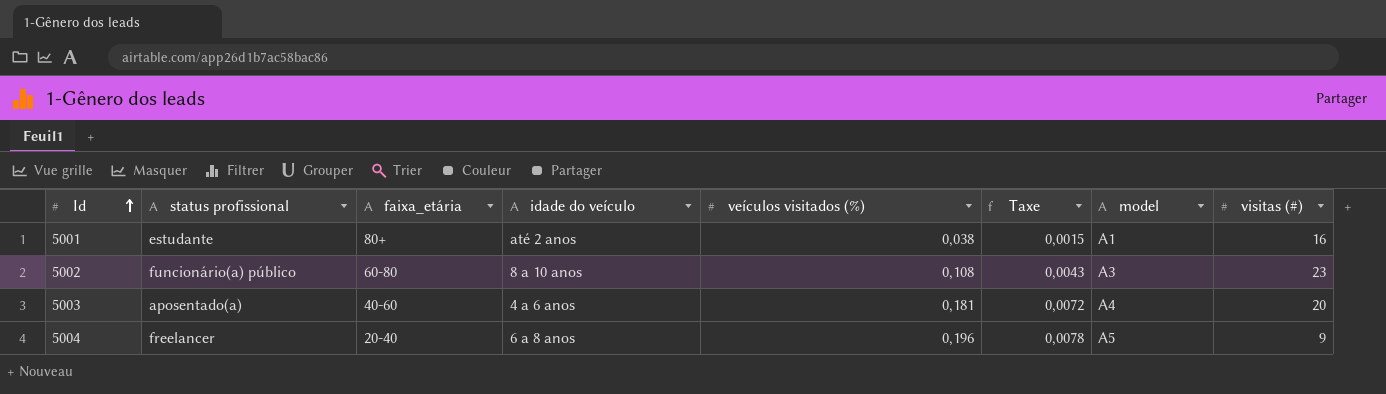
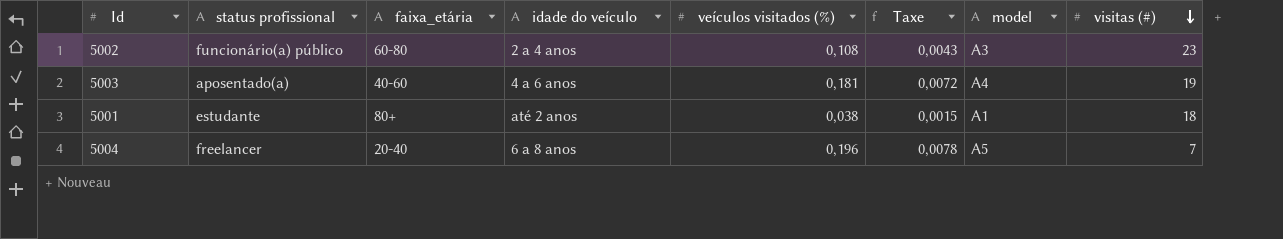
row order: Id ascending -> visitas (#) descending
5002 | idade do veículo: 8 a 10 anos -> 2 a 4 anos
5003 | visitas (#): 20 -> 19
5001 | visitas (#): 16 -> 18
5004 | visitas (#): 9 -> 7

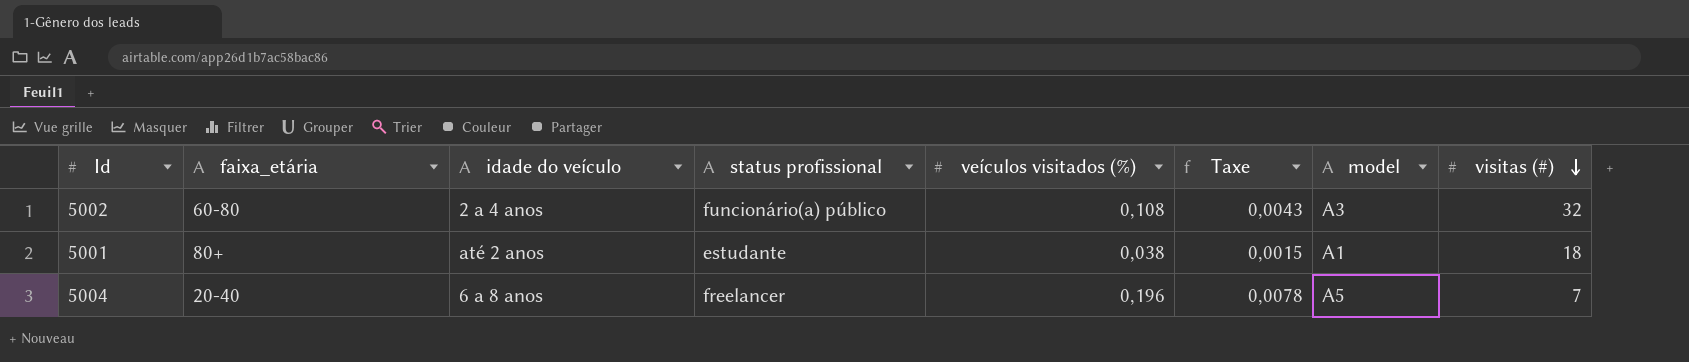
column status profissional | position: 2 -> 4
row 5003: aposentado(a) | 40-60 | 4 a 6 anos | 0,181 | 0,0072 | A4 | 19 -> none
5002 | visitas (#): 23 -> 32

